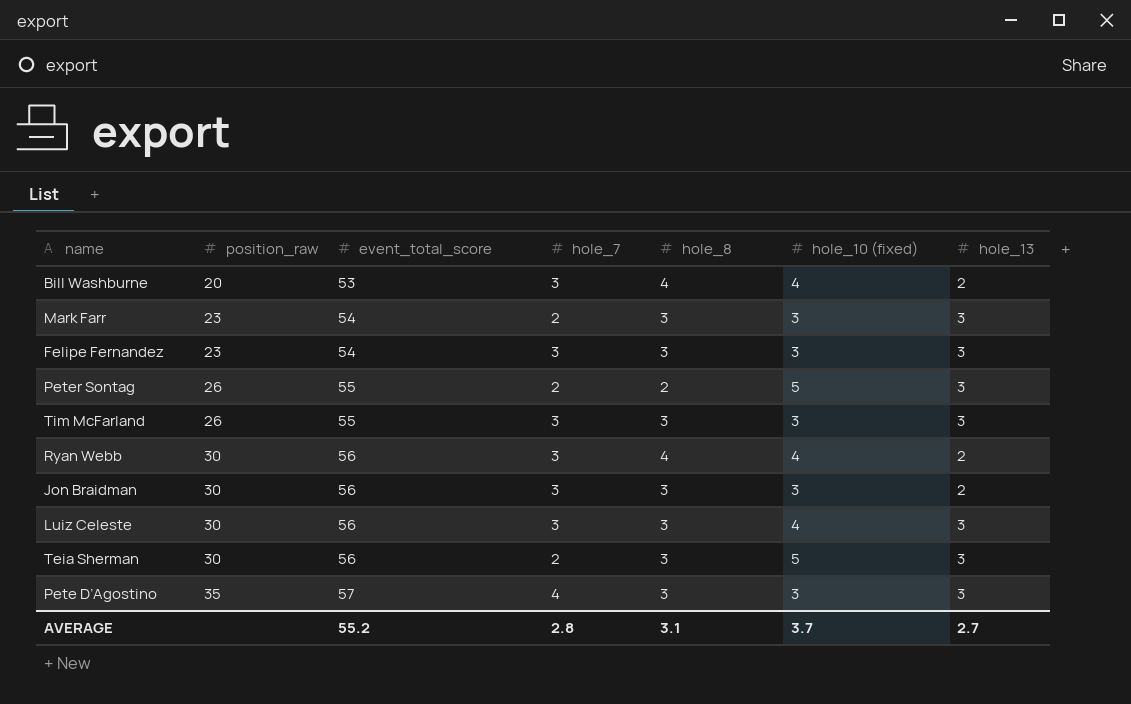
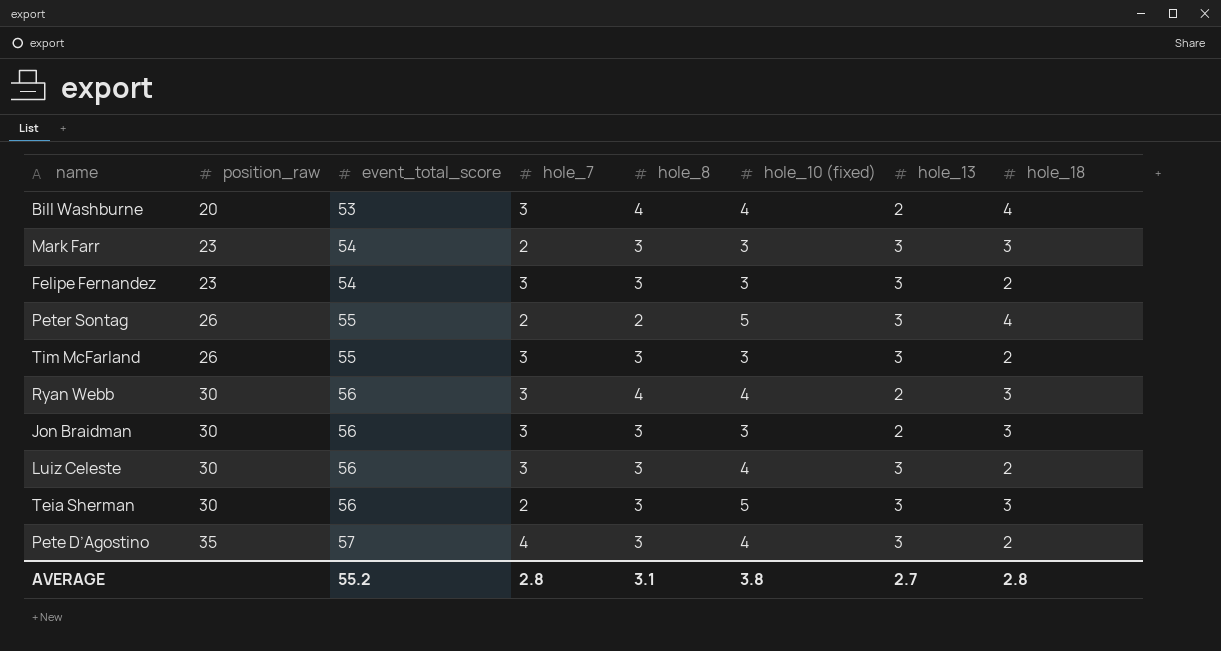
column hole_18 | position: none -> 8
Pete D’Agostino | hole_10 (fixed): 3 -> 4
AVERAGE | hole_10 (fixed): 3.7 -> 3.8

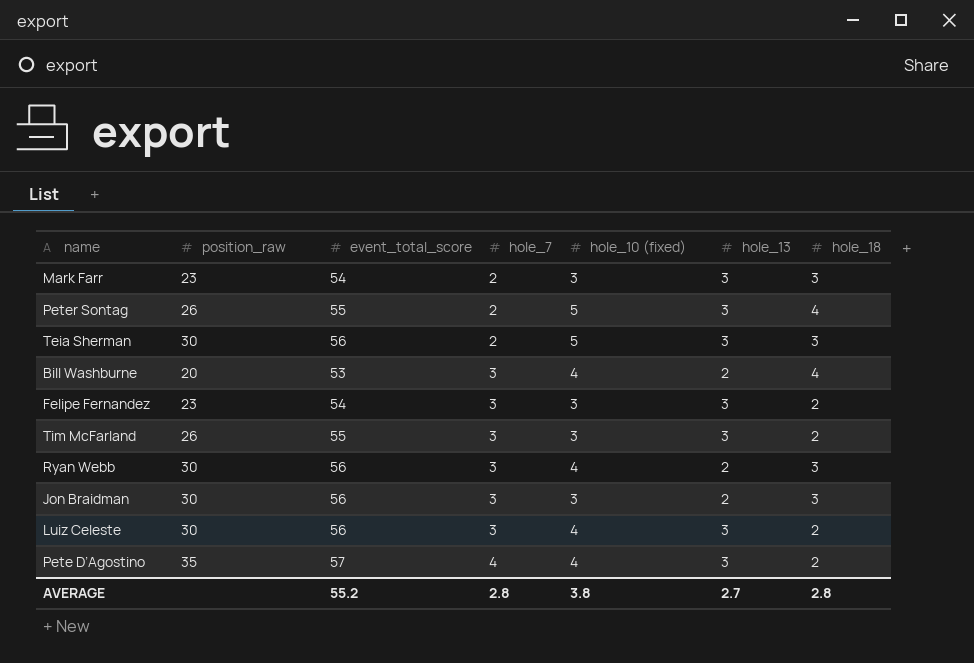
row order: position_raw ascending -> hole_7 ascending
column hole_8 | position: 5 -> none

